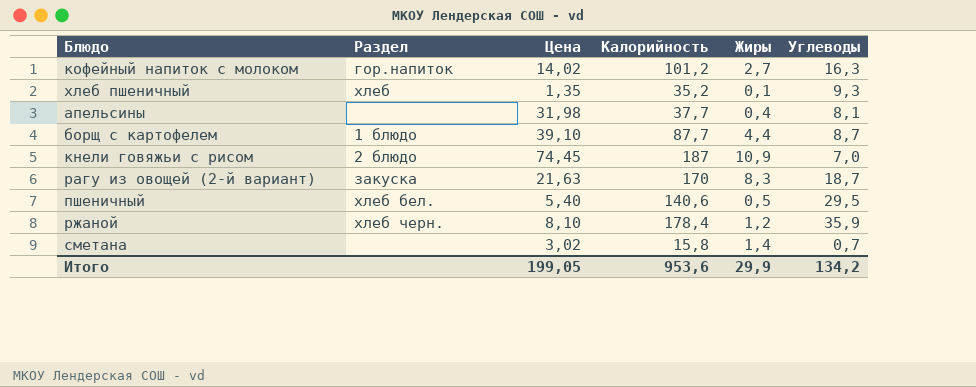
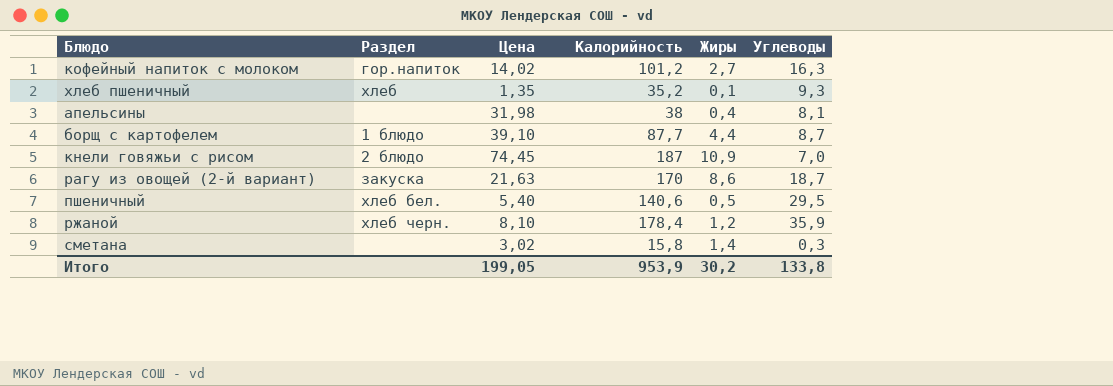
апельсины | Калорийность: 37,7 -> 38
рагу из овощей (2-й вариант) | Жиры: 8,3 -> 8,6
сметана | Углеводы: 0,7 -> 0,3
Итого | Калорийность: 953,6 -> 953,9
Итого | Жиры: 29,9 -> 30,2
Итого | Углеводы: 134,2 -> 133,8

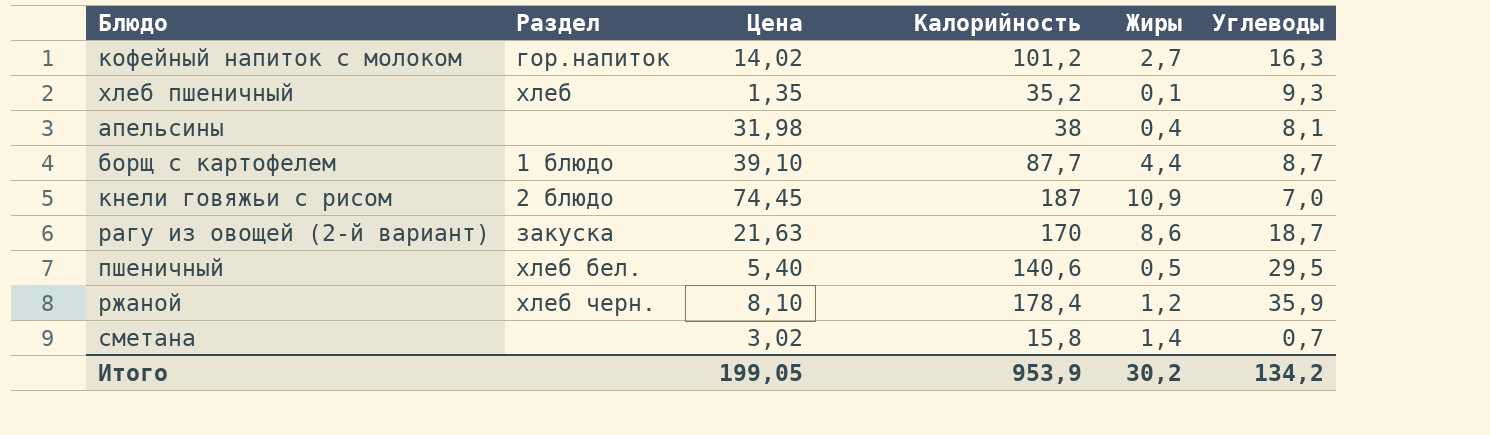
сметана | Углеводы: 0,3 -> 0,7
Итого | Углеводы: 133,8 -> 134,2

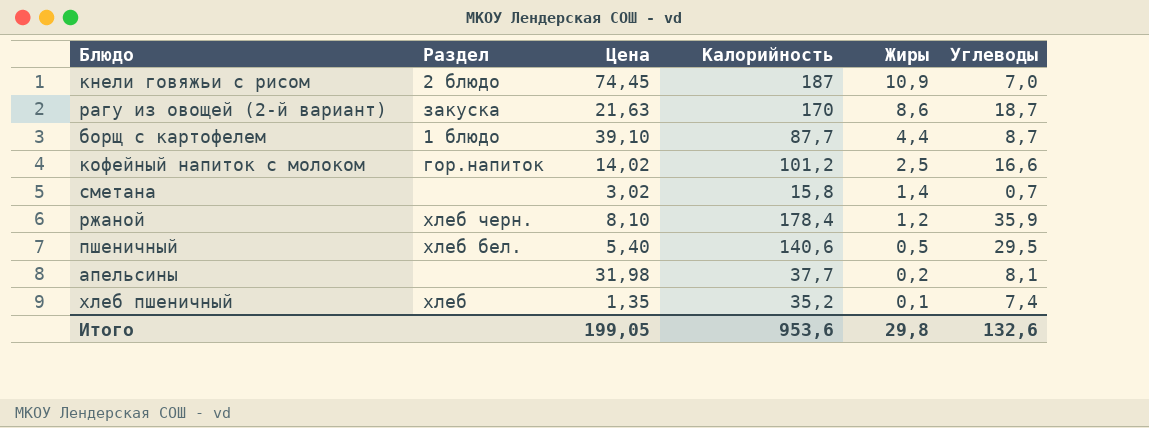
row order: none -> Жиры descending
кофейный напиток с молоком | Жиры: 2,7 -> 2,5
кофейный напиток с молоком | Углеводы: 16,3 -> 16,6
апельсины | Калорийность: 38 -> 37,7
апельсины | Жиры: 0,4 -> 0,2
хлеб пшеничный | Углеводы: 9,3 -> 7,4
Итого | Калорийность: 953,9 -> 953,6
Итого | Жиры: 30,2 -> 29,8
Итого | Углеводы: 134,2 -> 132,6

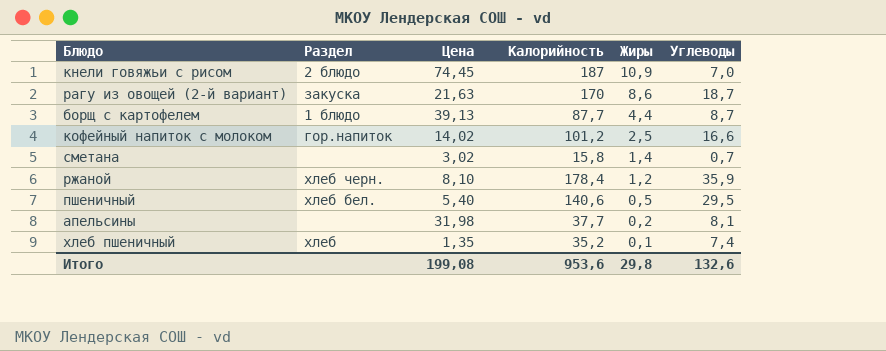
борщ с картофелем | Цена: 39,10 -> 39,13
Итого | Цена: 199,05 -> 199,08

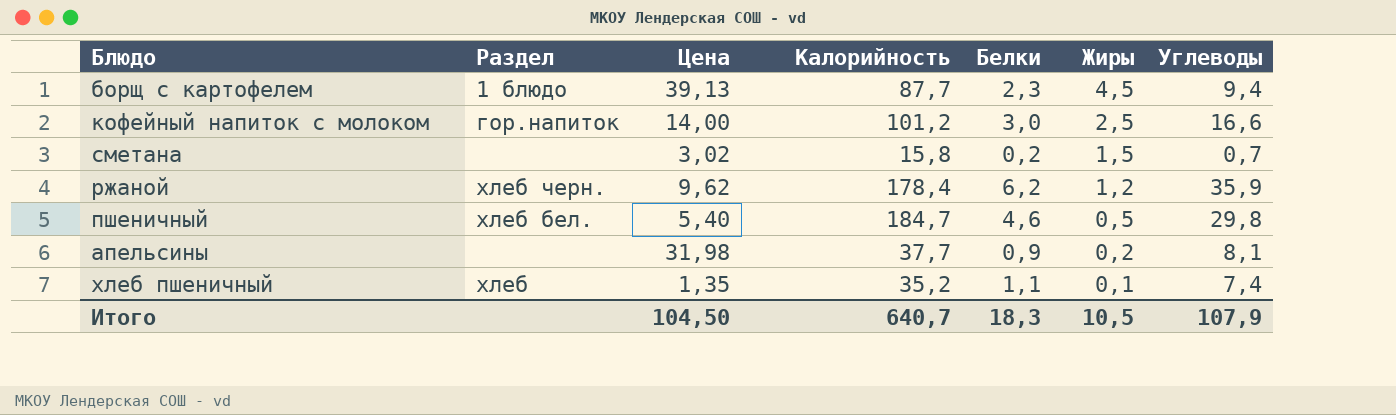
column Белки | position: none -> 5
row кнели говяжьи с рисом: 2 блюдо | 74,45 | 187 | 10,9 | 7,0 -> none
row рагу из овощей (2-й вариант): закуска | 21,63 | 170 | 8,6 | 18,7 -> none
борщ с картофелем | Жиры: 4,4 -> 4,5
борщ с картофелем | Углеводы: 8,7 -> 9,4
кофейный напиток с молоком | Цена: 14,02 -> 14,00
сметана | Жиры: 1,4 -> 1,5
ржаной | Цена: 8,10 -> 9,62
пшеничный | Калорийность: 140,6 -> 184,7
пшеничный | Углеводы: 29,5 -> 29,8
Итого | Цена: 199,08 -> 104,50
Итого | Калорийность: 953,6 -> 640,7
Итого | Жиры: 29,8 -> 10,5
Итого | Углеводы: 132,6 -> 107,9

